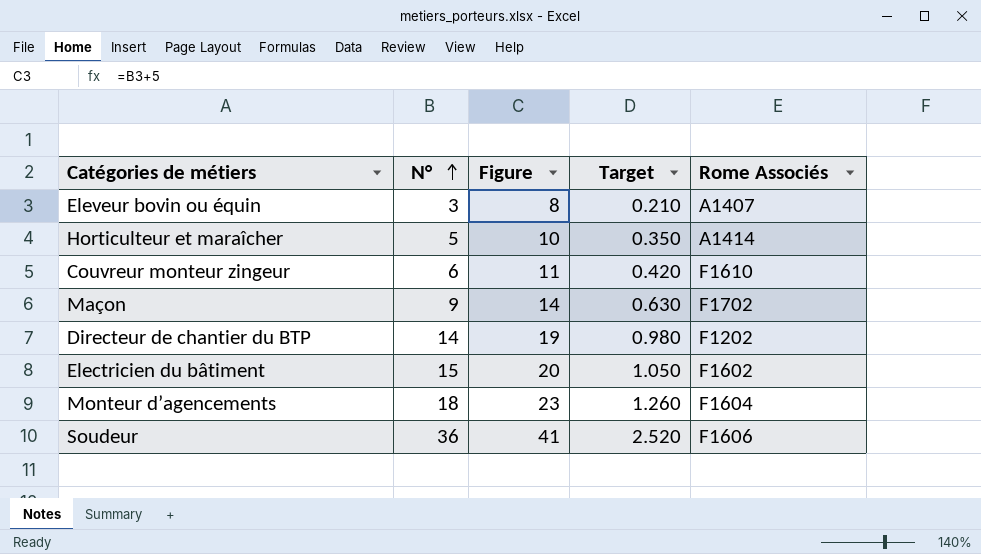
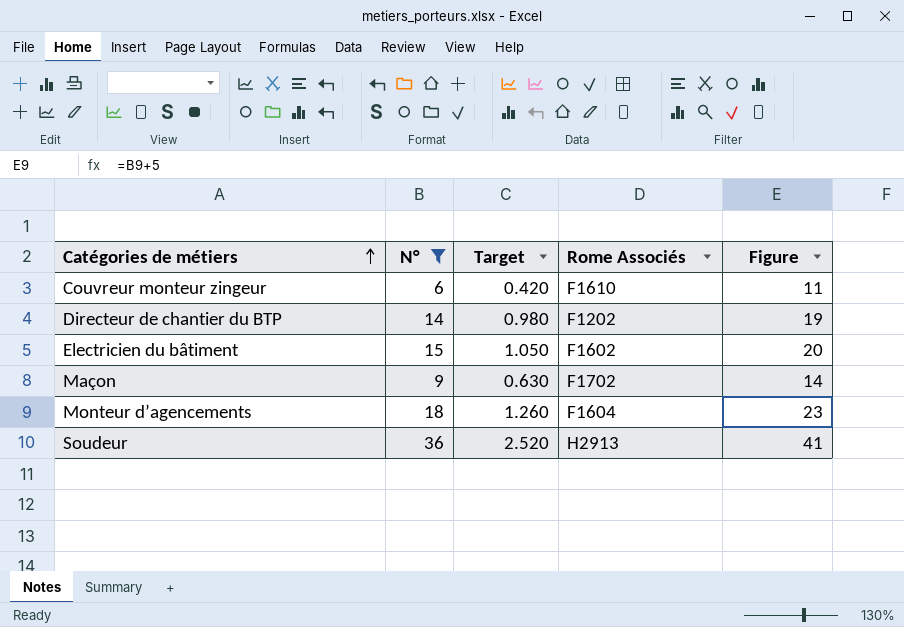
filter: none -> N° >= 6
row order: N° ascending -> Catégories de métiers ascending
column Figure | position: 3 -> 5
Soudeur | Rome Associés: F1606 -> H2913

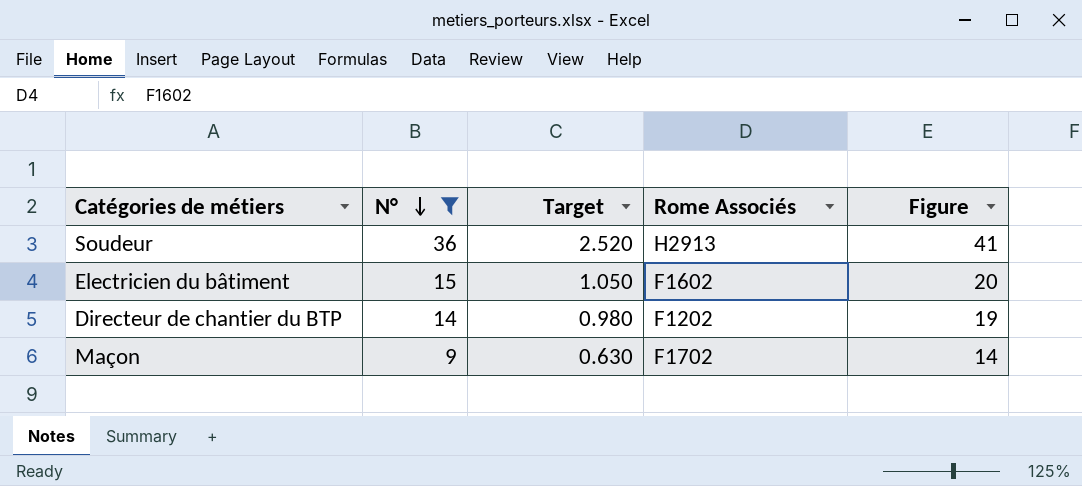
row order: Catégories de métiers ascending -> N° descending
row Couvreur monteur zingeur: 6 | 0.420 | F1610 | 11 -> none
row Monteur d’agencements: 18 | 1.260 | F1604 | 23 -> none

